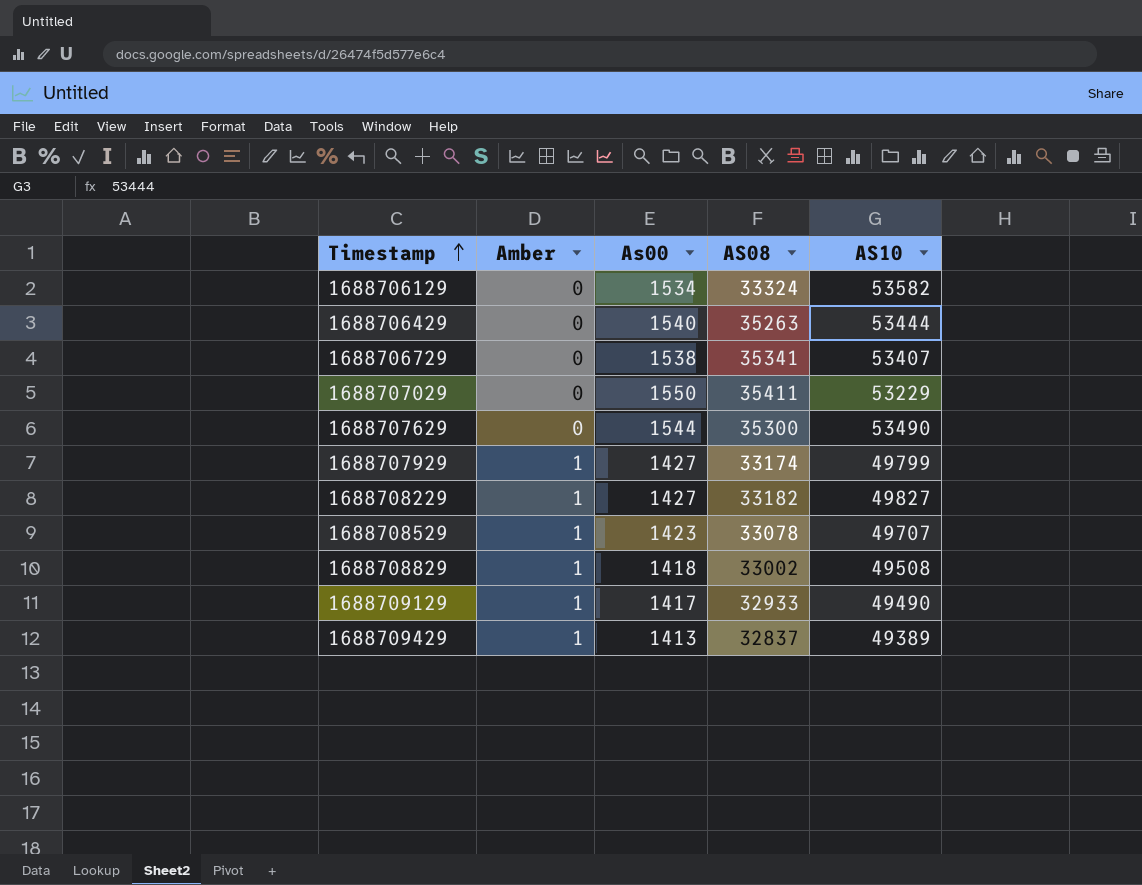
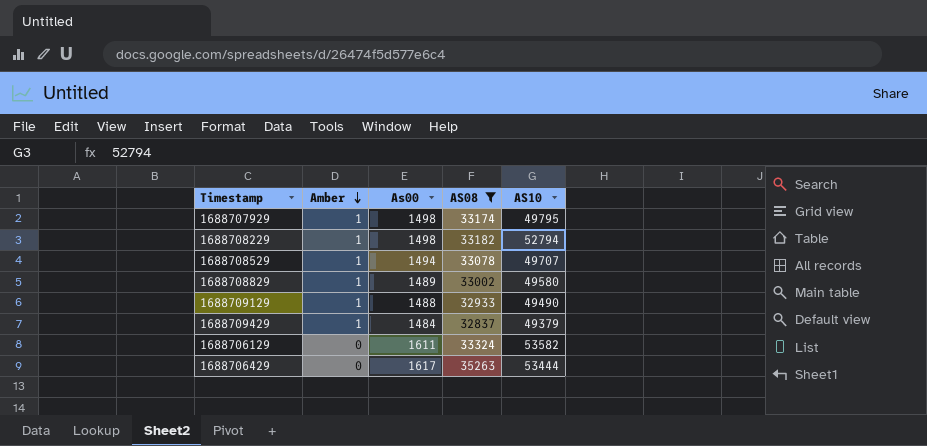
filter: none -> AS08 <= 35263
row order: Timestamp ascending -> Amber descending
1688707929 | As00: 1427 -> 1498
1688707929 | AS10: 49799 -> 49795
1688708229 | As00: 1427 -> 1498
1688708229 | AS10: 49827 -> 52794
1688708529 | As00: 1423 -> 1494
1688708829 | As00: 1418 -> 1489
1688708829 | AS10: 49508 -> 49580
1688709129 | As00: 1417 -> 1488
1688709429 | As00: 1413 -> 1484
1688709429 | AS10: 49389 -> 49379
1688706129 | As00: 1534 -> 1611
1688706429 | As00: 1540 -> 1617

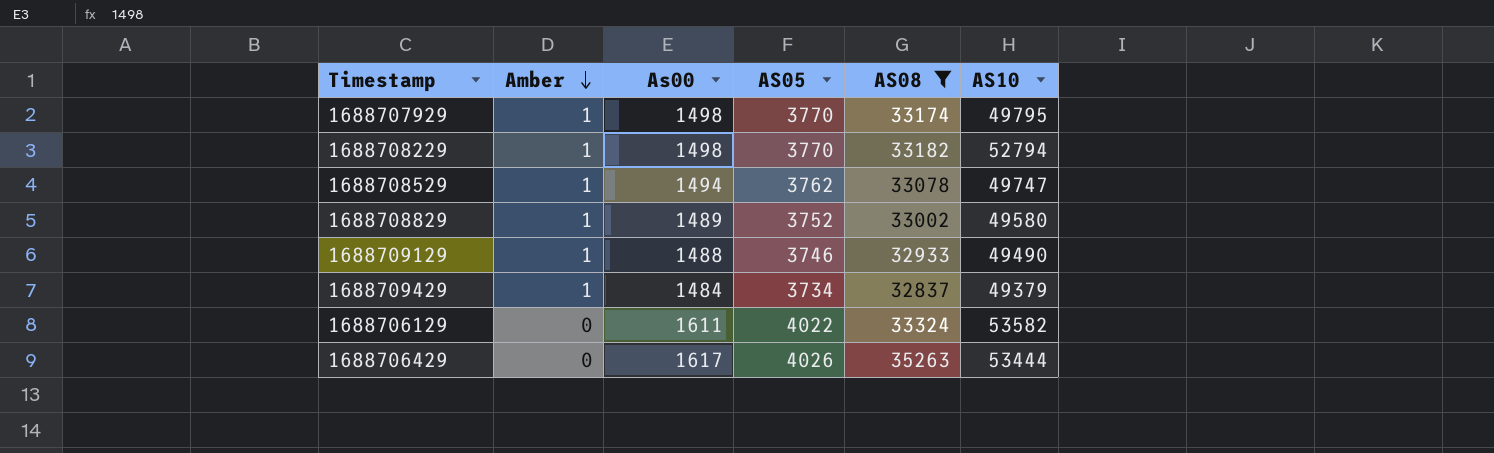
column AS05 | position: none -> 4
1688708529 | AS10: 49707 -> 49747

